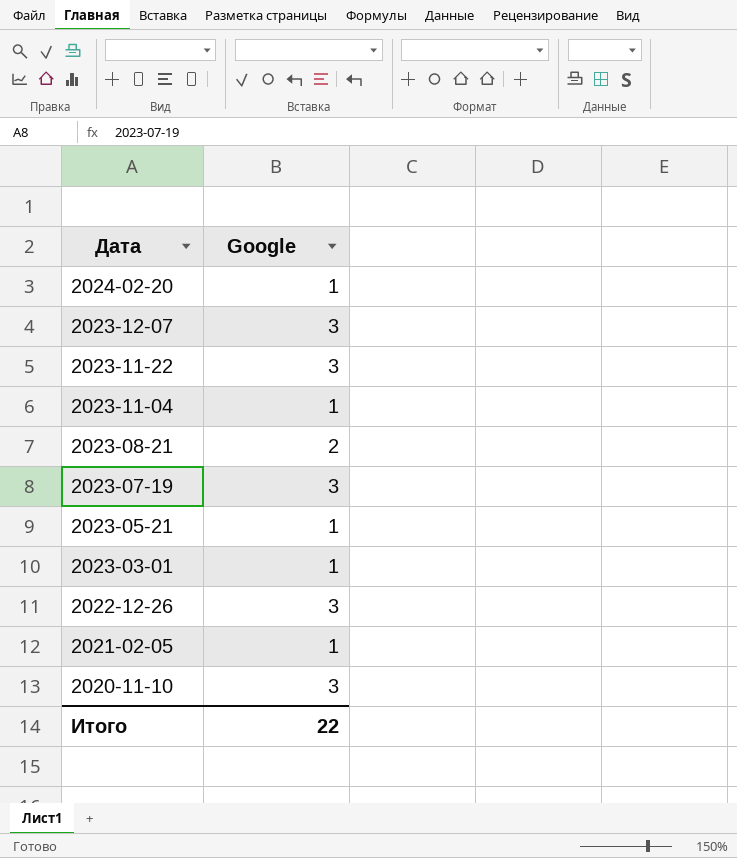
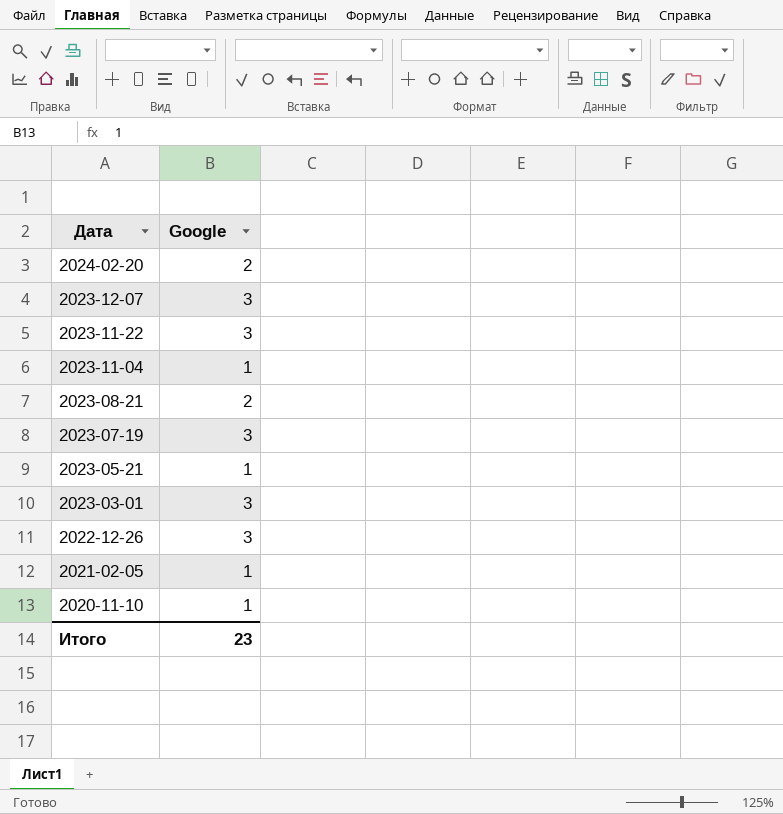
2024-02-20 | Google: 1 -> 2
2023-03-01 | Google: 1 -> 3
2020-11-10 | Google: 3 -> 1
Итого | Google: 22 -> 23

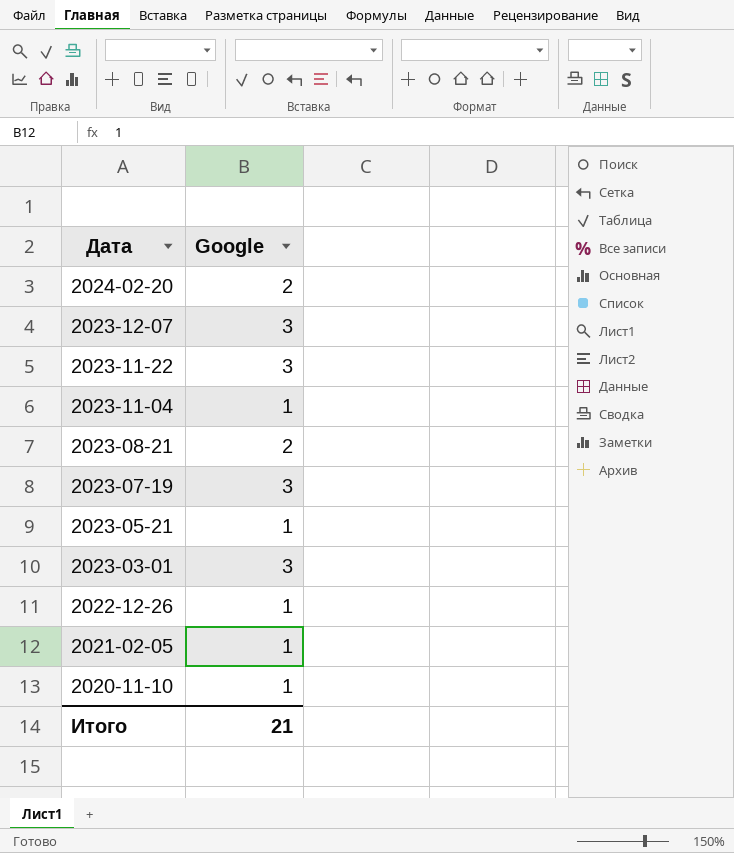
2022-12-26 | Google: 3 -> 1
Итого | Google: 23 -> 21

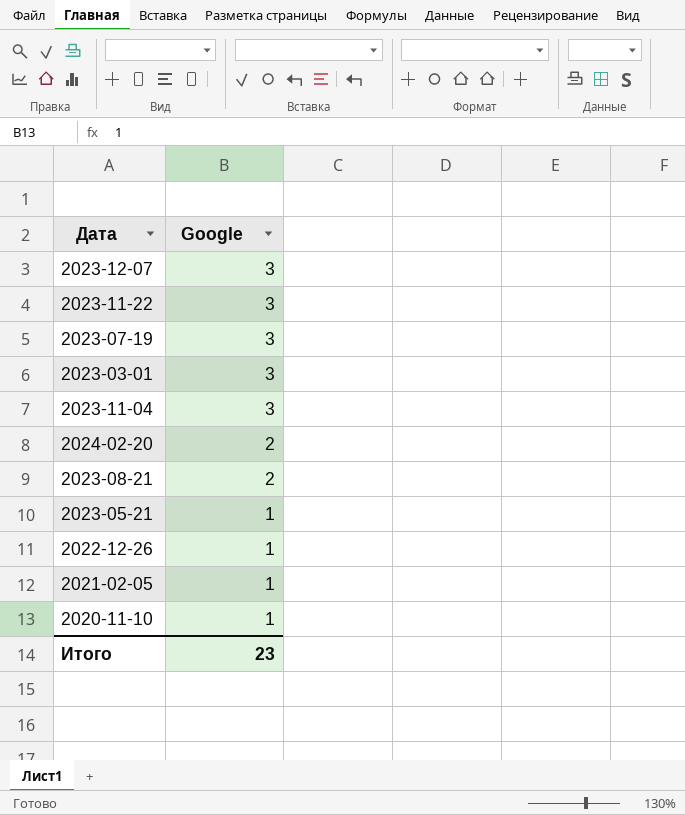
row order: Дата descending -> Google descending
2023-11-04 | Google: 1 -> 3
Итого | Google: 21 -> 23

